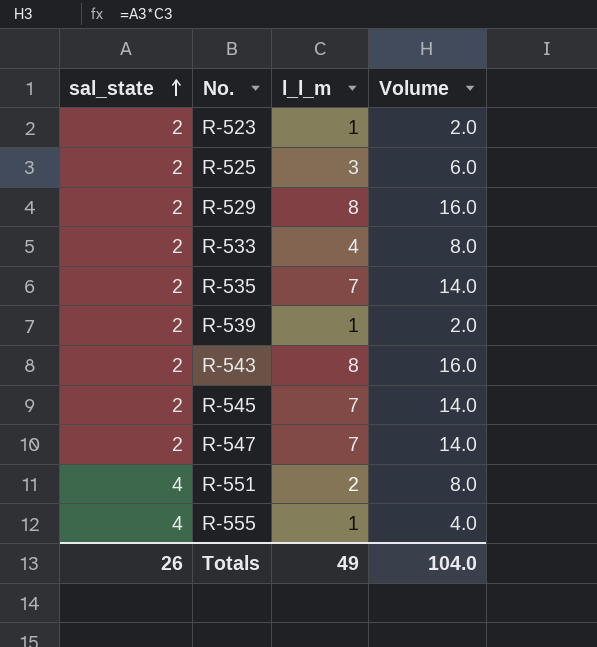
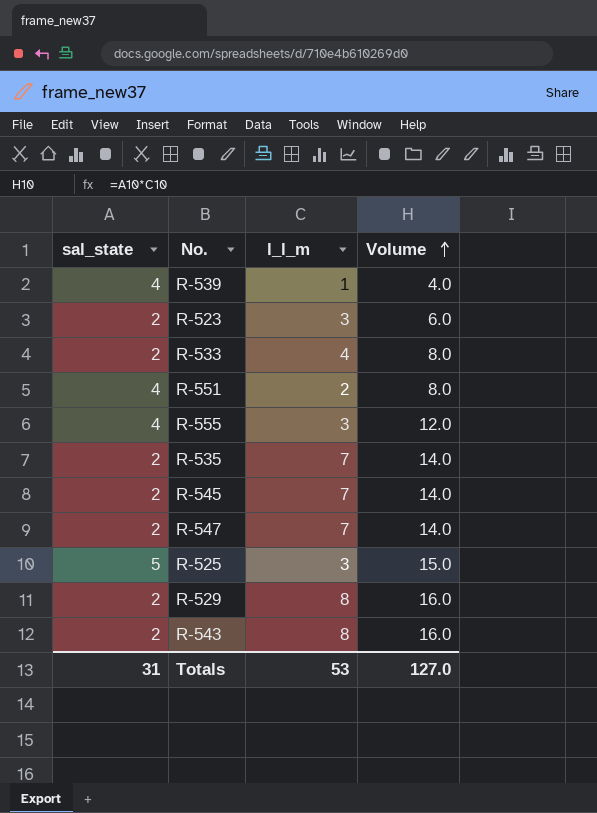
row order: sal_state ascending -> Volume ascending
R-539 | sal_state: 2 -> 4
R-539 | Volume: 2.0 -> 4.0
R-523 | l_l_m: 1 -> 3
R-523 | Volume: 2.0 -> 6.0
R-555 | l_l_m: 1 -> 3
R-555 | Volume: 4.0 -> 12.0
R-525 | sal_state: 2 -> 5
R-525 | Volume: 6.0 -> 15.0
Totals | sal_state: 26 -> 31
Totals | l_l_m: 49 -> 53
Totals | Volume: 104.0 -> 127.0

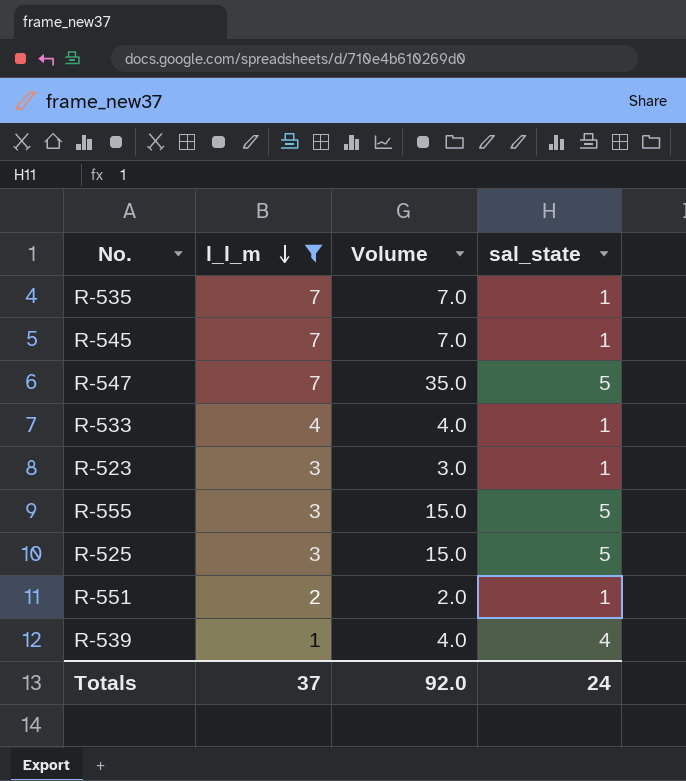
filter: none -> l_l_m != 8
row order: Volume ascending -> l_l_m descending
column sal_state | position: 1 -> 4
R-535 | Volume: 14.0 -> 7.0
R-535 | sal_state: 2 -> 1
R-545 | Volume: 14.0 -> 7.0
R-545 | sal_state: 2 -> 1
R-547 | Volume: 14.0 -> 35.0
R-547 | sal_state: 2 -> 5
R-533 | Volume: 8.0 -> 4.0
R-533 | sal_state: 2 -> 1
R-523 | Volume: 6.0 -> 3.0
R-523 | sal_state: 2 -> 1
R-555 | Volume: 12.0 -> 15.0
R-555 | sal_state: 4 -> 5
R-551 | Volume: 8.0 -> 2.0
R-551 | sal_state: 4 -> 1
Totals | l_l_m: 53 -> 37
Totals | Volume: 127.0 -> 92.0
Totals | sal_state: 31 -> 24

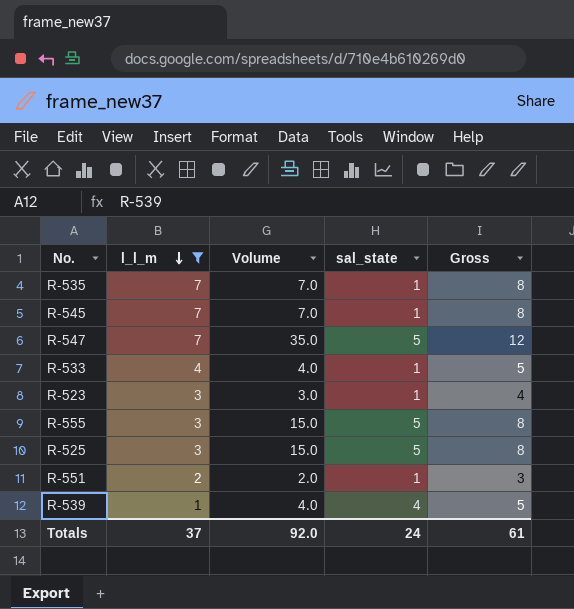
column Gross | formula: none -> [l_l_m] + [sal_state]

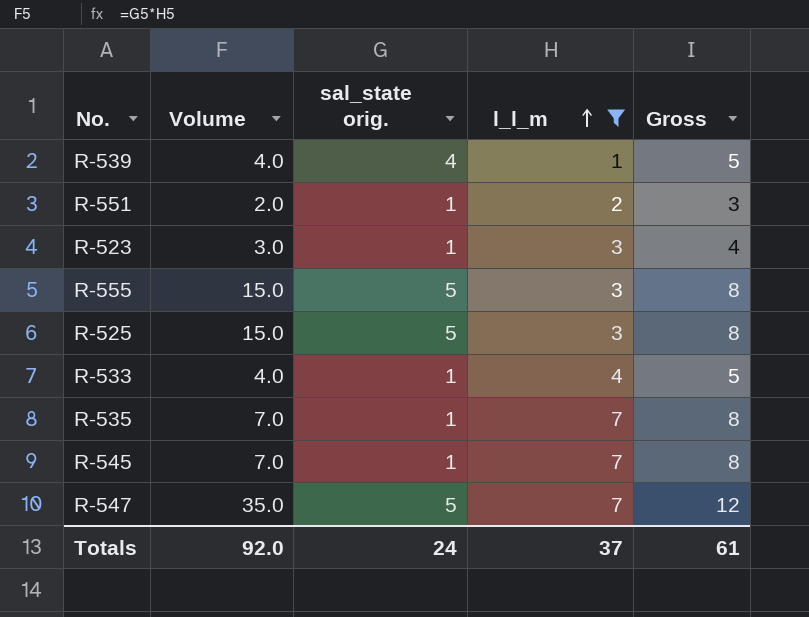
row order: l_l_m descending -> l_l_m ascending
column name: sal_state -> sal_state orig.
column l_l_m | position: 2 -> 4

